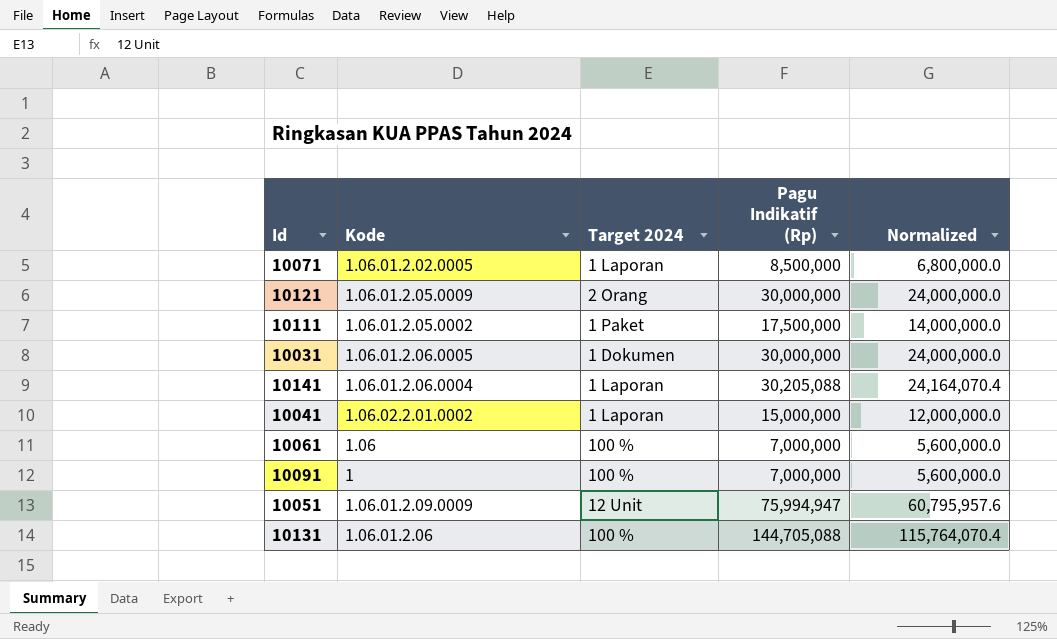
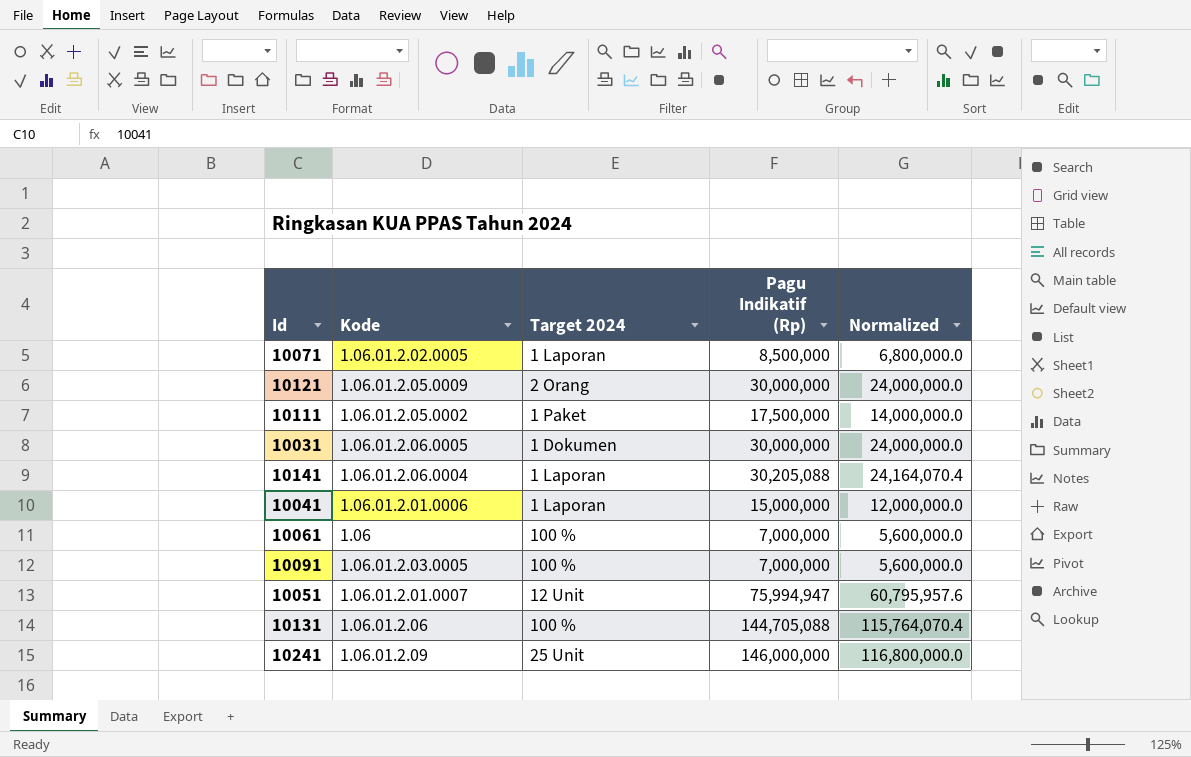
10041 | Kode: 1.06.02.2.01.0002 -> 1.06.01.2.01.0006
10091 | Kode: 1 -> 1.06.01.2.03.0005
10051 | Kode: 1.06.01.2.09.0009 -> 1.06.01.2.01.0007
row 10241: none -> 1.06.01.2.09 | 25 Unit | 146,000,000 | 116,800,000.0

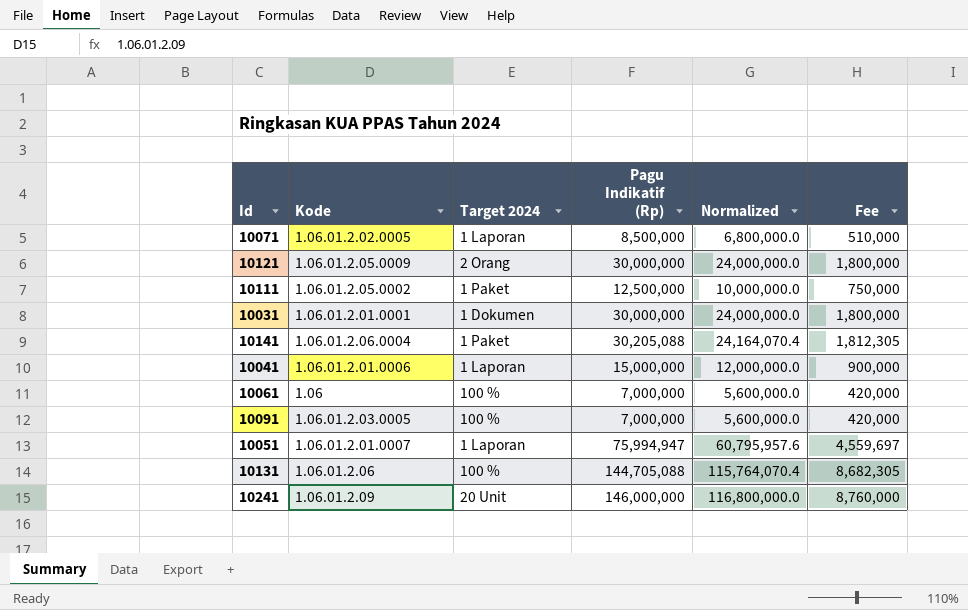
column Fee | formula: none -> [Pagu Indikatif (Rp)] * 0.06
10111 | Pagu Indikatif (Rp): 17,500,000 -> 12,500,000
10111 | Normalized: 14,000,000.0 -> 10,000,000.0
10031 | Kode: 1.06.01.2.06.0005 -> 1.06.01.2.01.0001
10141 | Target 2024: 1 Laporan -> 1 Paket
10051 | Target 2024: 12 Unit -> 1 Laporan
10241 | Target 2024: 25 Unit -> 20 Unit

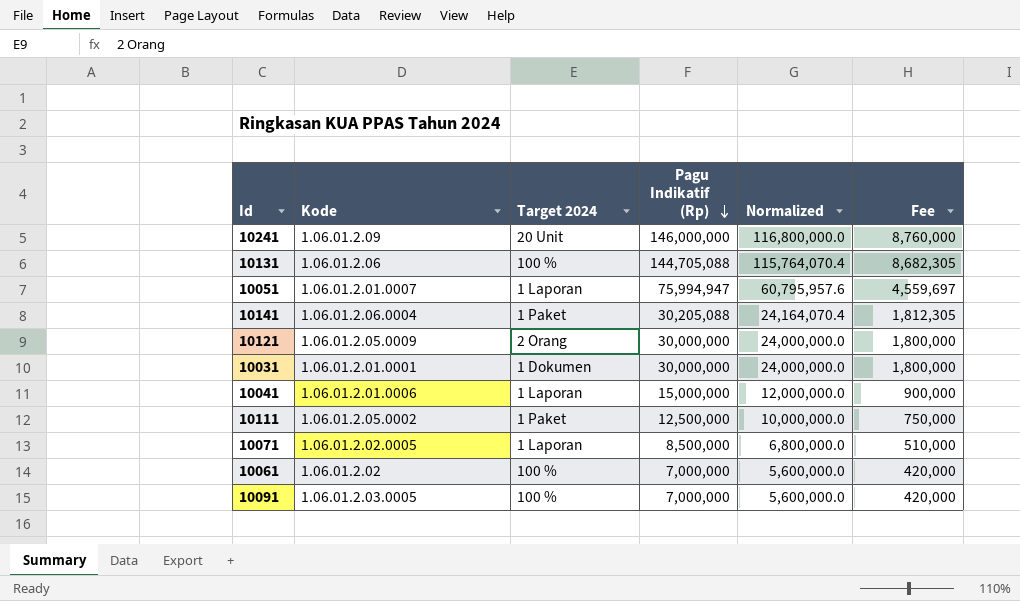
row order: none -> Pagu Indikatif (Rp) descending
10061 | Kode: 1.06 -> 1.06.01.2.02

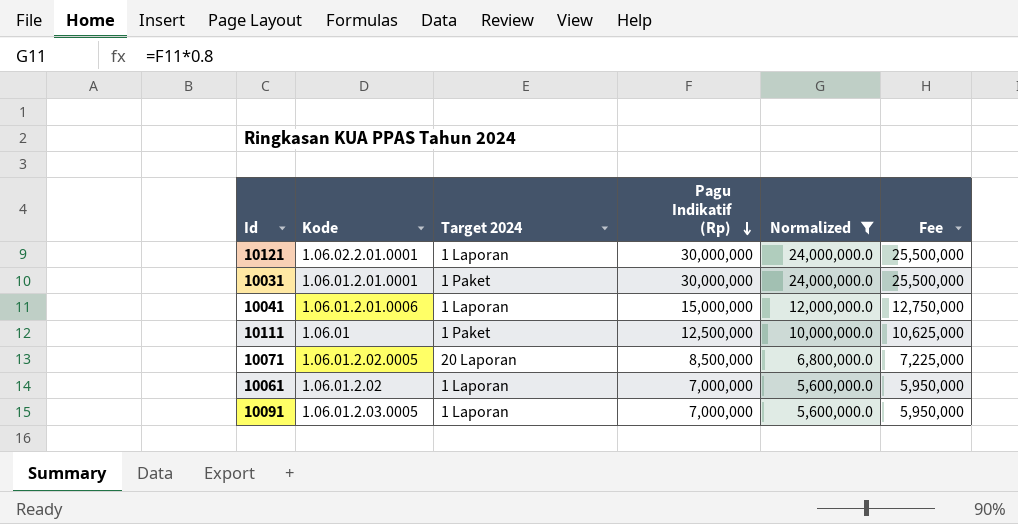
filter: none -> Normalized <= 24,000,000.0
column Fee | formula: [Pagu Indikatif (Rp)] * 0.06 -> [Pagu Indikatif (Rp)] * 0.85
10121 | Kode: 1.06.01.2.05.0009 -> 1.06.02.2.01.0001
10121 | Target 2024: 2 Orang -> 1 Laporan
10031 | Target 2024: 1 Dokumen -> 1 Paket
10111 | Kode: 1.06.01.2.05.0002 -> 1.06.01
10071 | Target 2024: 1 Laporan -> 20 Laporan
10061 | Target 2024: 100 % -> 1 Laporan
10091 | Target 2024: 100 % -> 1 Laporan

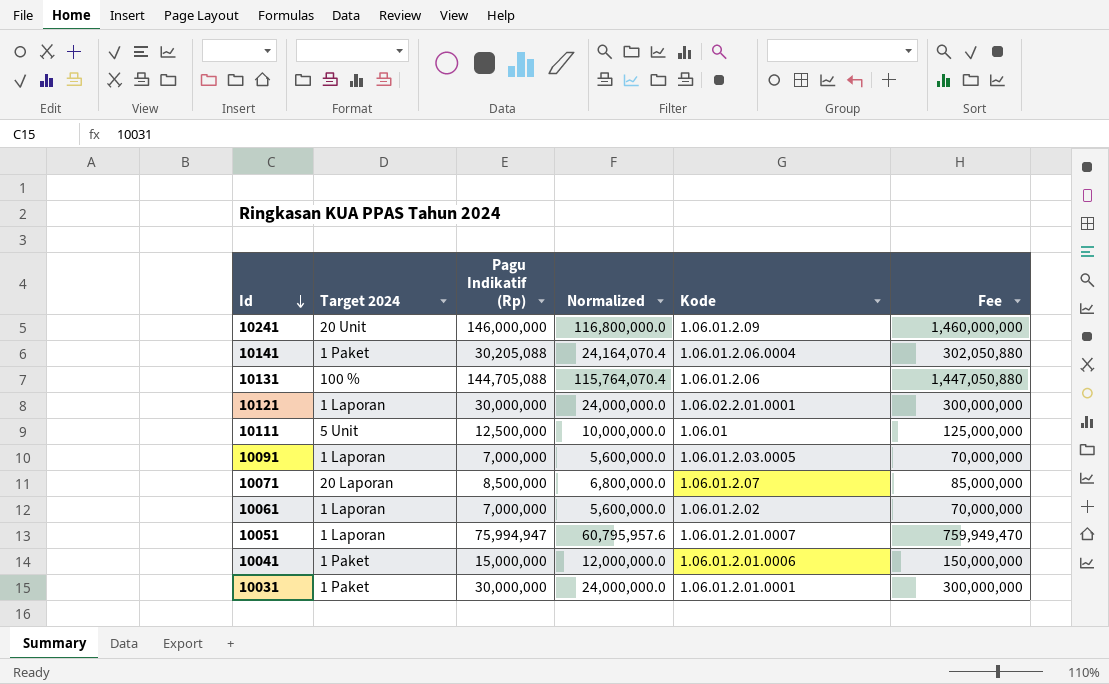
filter: Normalized <= 24,000,000.0 -> none
row order: Pagu Indikatif (Rp) descending -> Id descending
column Kode | position: 2 -> 5
column Fee | formula: [Pagu Indikatif (Rp)] * 0.85 -> [Pagu Indikatif (Rp)] * 10
10111 | Target 2024: 1 Paket -> 5 Unit
10071 | Kode: 1.06.01.2.02.0005 -> 1.06.01.2.07
10041 | Target 2024: 1 Laporan -> 1 Paket

